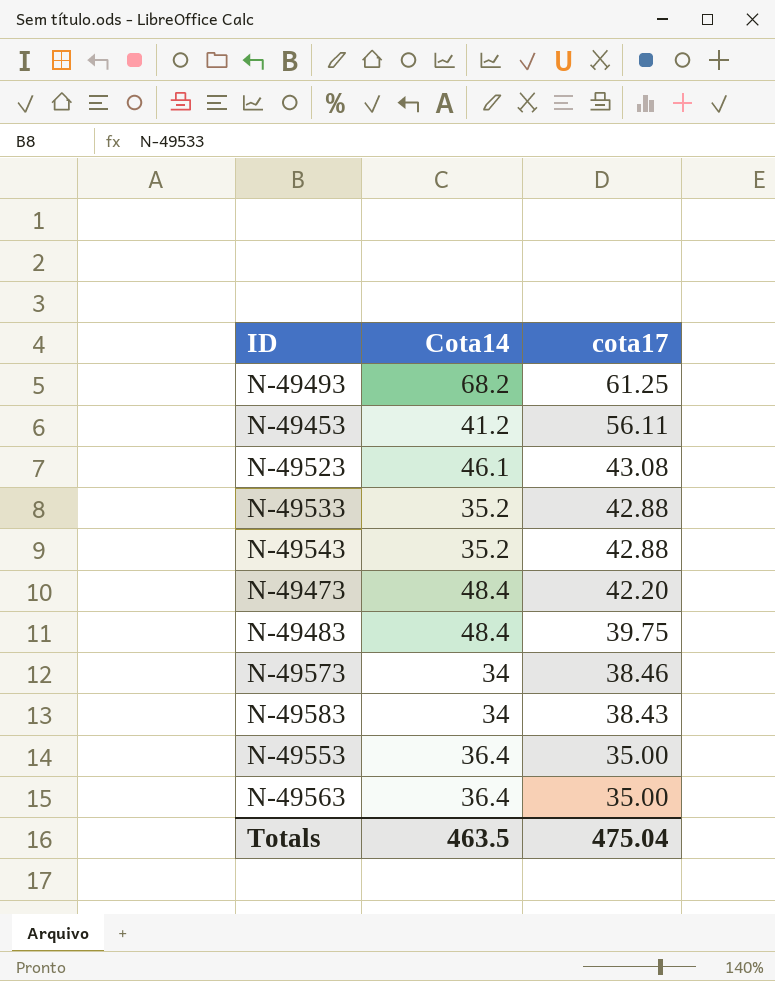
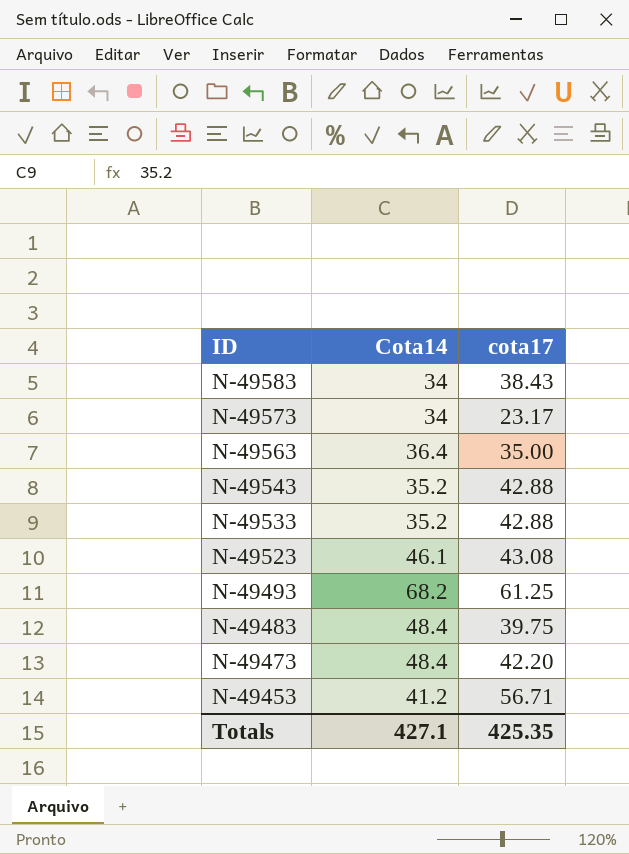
row order: cota17 descending -> ID descending
row N-49553: 36.4 | 35.00 -> none
N-49573 | cota17: 38.46 -> 23.17
N-49453 | cota17: 56.11 -> 56.71
Totals | Cota14: 463.5 -> 427.1
Totals | cota17: 475.04 -> 425.35

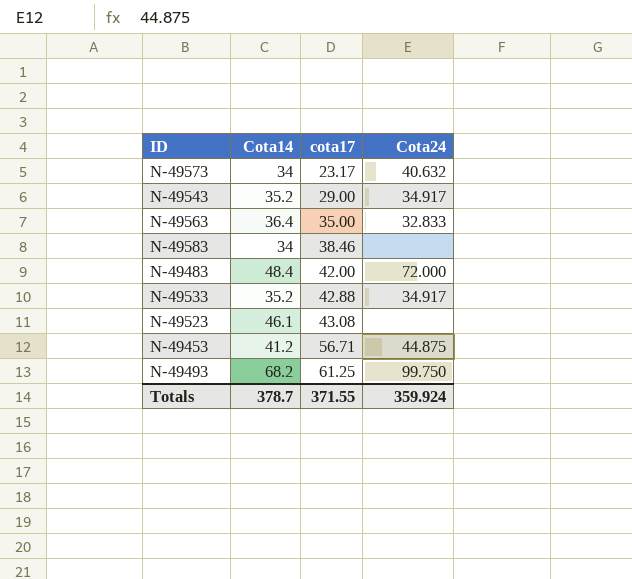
row order: ID descending -> cota17 ascending
column Cota24 | position: none -> 4
row N-49473: 48.4 | 42.20 -> none
N-49543 | cota17: 42.88 -> 29.00
N-49583 | cota17: 38.43 -> 38.46
N-49483 | cota17: 39.75 -> 42.00
Totals | Cota14: 427.1 -> 378.7
Totals | cota17: 425.35 -> 371.55

